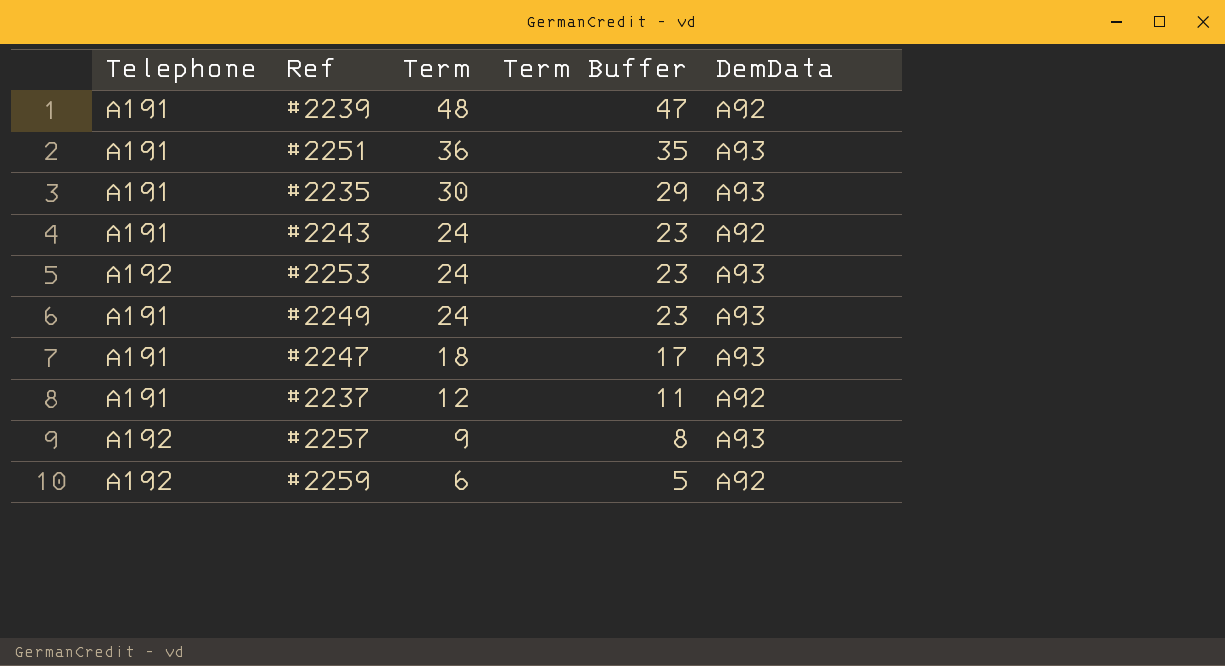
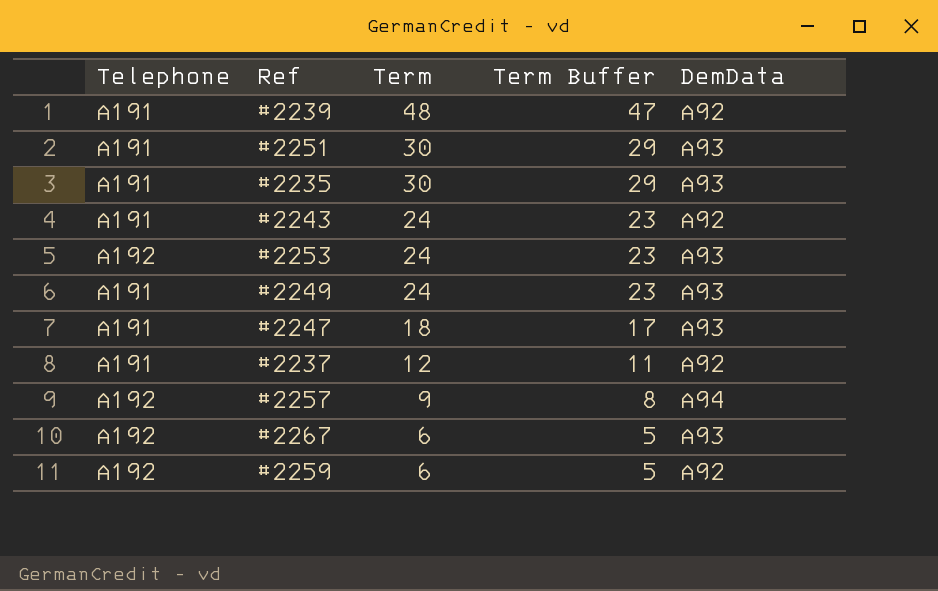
#2251 | Term: 36 -> 30
#2251 | Term Buffer: 35 -> 29
#2257 | DemData: A93 -> A94
row #2267: none -> A192 | 6 | 5 | A93

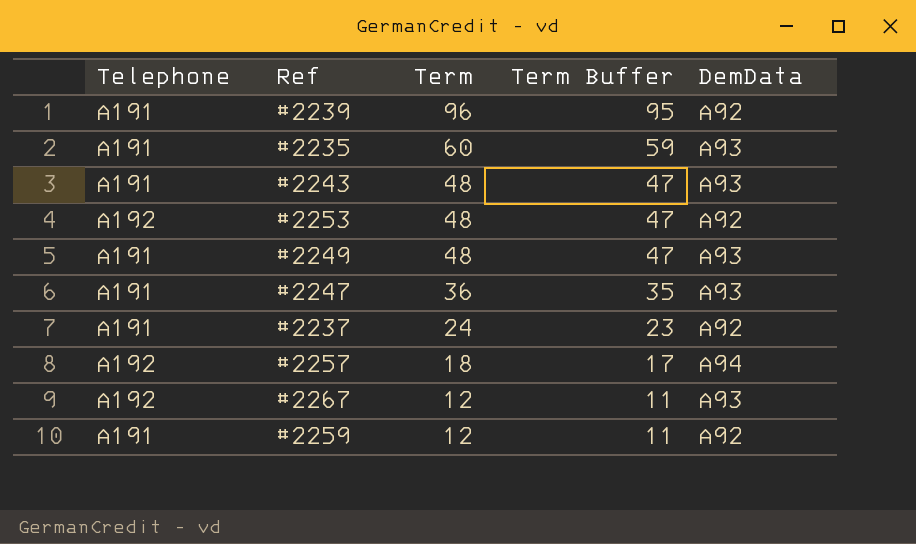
row #2251: A191 | 30 | 29 | A93 -> none
#2239 | Term: 48 -> 96
#2239 | Term Buffer: 47 -> 95
#2235 | Term: 30 -> 60
#2235 | Term Buffer: 29 -> 59
#2243 | Term: 24 -> 48
#2243 | Term Buffer: 23 -> 47
#2243 | DemData: A92 -> A93
#2253 | Term: 24 -> 48
#2253 | Term Buffer: 23 -> 47
#2253 | DemData: A93 -> A92
#2249 | Term: 24 -> 48
#2249 | Term Buffer: 23 -> 47
#2247 | Term: 18 -> 36
#2247 | Term Buffer: 17 -> 35
#2237 | Term: 12 -> 24
#2237 | Term Buffer: 11 -> 23
#2257 | Term: 9 -> 18
#2257 | Term Buffer: 8 -> 17
#2267 | Term: 6 -> 12
#2267 | Term Buffer: 5 -> 11
#2259 | Telephone: A192 -> A191
#2259 | Term: 6 -> 12
#2259 | Term Buffer: 5 -> 11

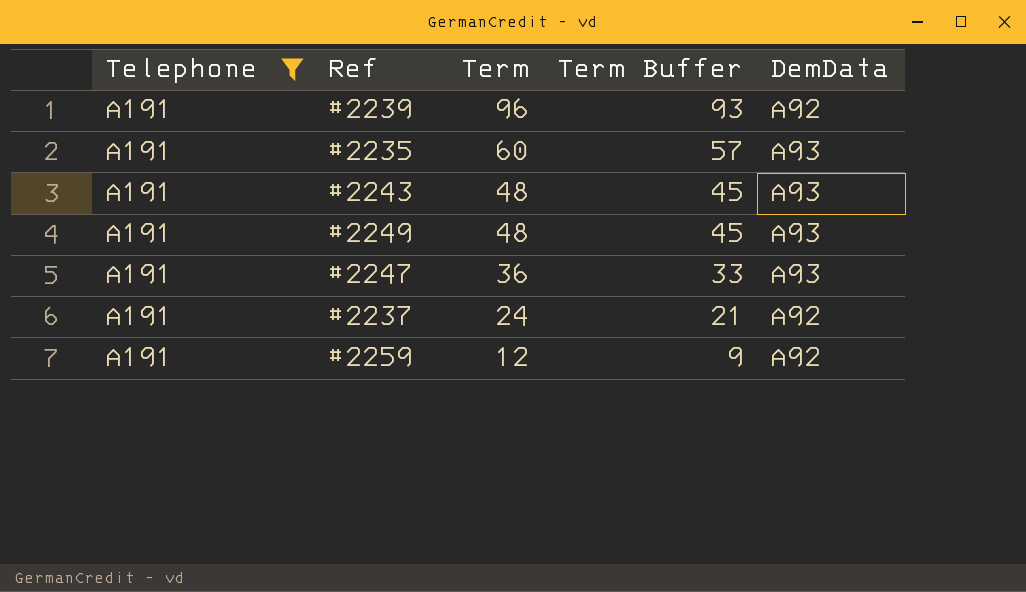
filter: none -> Telephone = A191
column Term Buffer | formula: [Term] - 1 -> [Term] - 3

